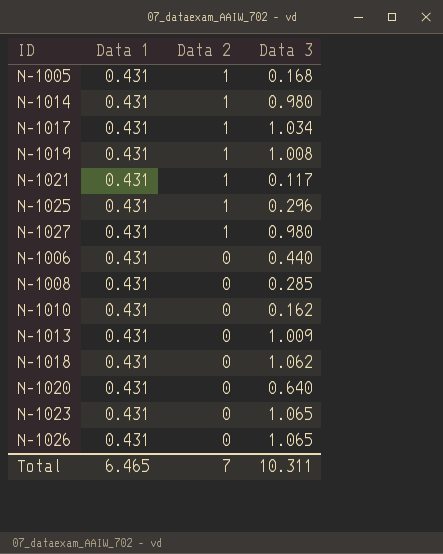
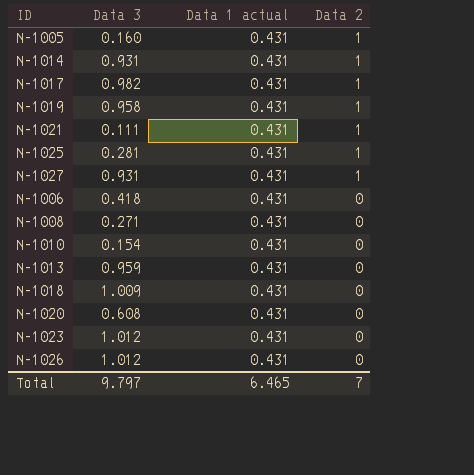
column Data 3 | position: 4 -> 2
column name: Data 1 -> Data 1 actual
N-1005 | Data 3: 0.168 -> 0.160
N-1014 | Data 3: 0.980 -> 0.931
N-1017 | Data 3: 1.034 -> 0.982
N-1019 | Data 3: 1.008 -> 0.958
N-1021 | Data 3: 0.117 -> 0.111
N-1025 | Data 3: 0.296 -> 0.281
N-1027 | Data 3: 0.980 -> 0.931
N-1006 | Data 3: 0.440 -> 0.418
N-1008 | Data 3: 0.285 -> 0.271
N-1010 | Data 3: 0.162 -> 0.154
N-1013 | Data 3: 1.009 -> 0.959
N-1018 | Data 3: 1.062 -> 1.009
N-1020 | Data 3: 0.640 -> 0.608
N-1023 | Data 3: 1.065 -> 1.012
N-1026 | Data 3: 1.065 -> 1.012
Total | Data 3: 10.311 -> 9.797

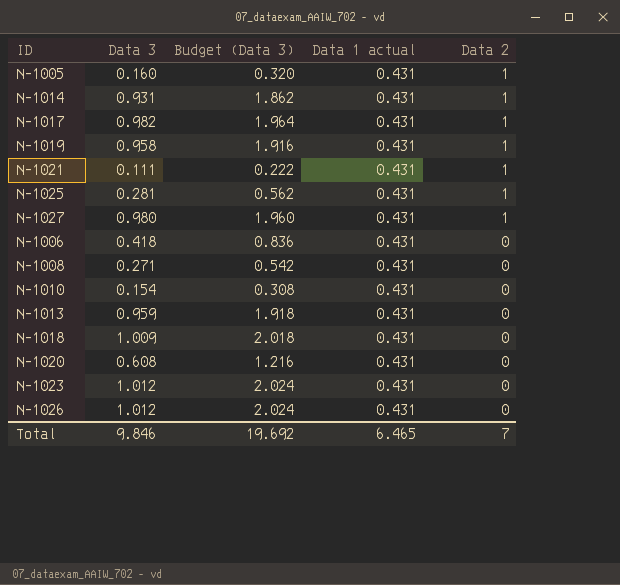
column Budget (Data 3) | formula: none -> [Data 3] * 2
N-1027 | Data 3: 0.931 -> 0.980
Total | Data 3: 9.797 -> 9.846

